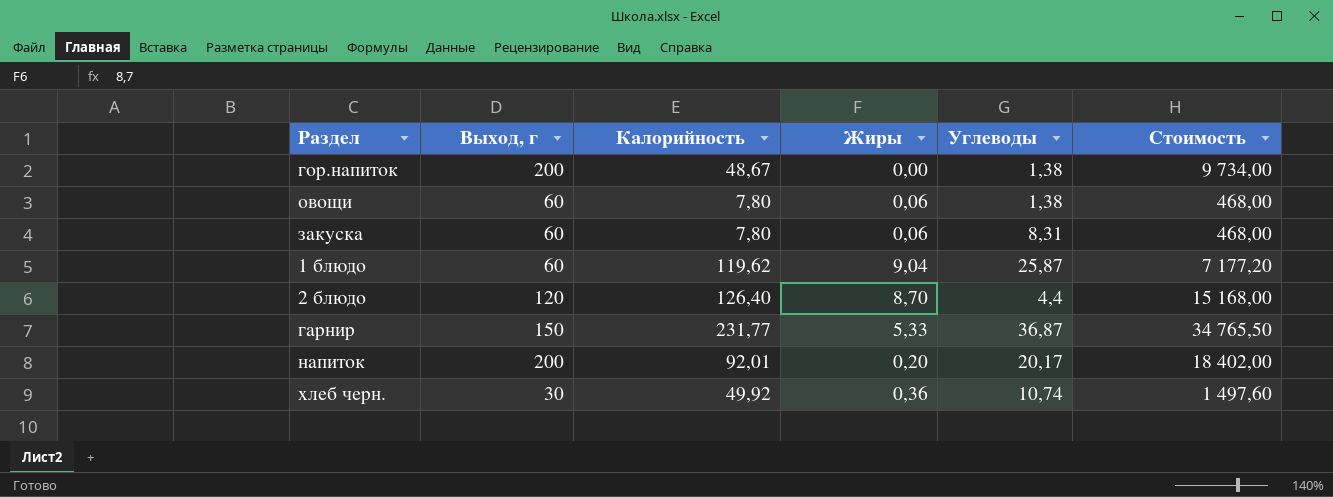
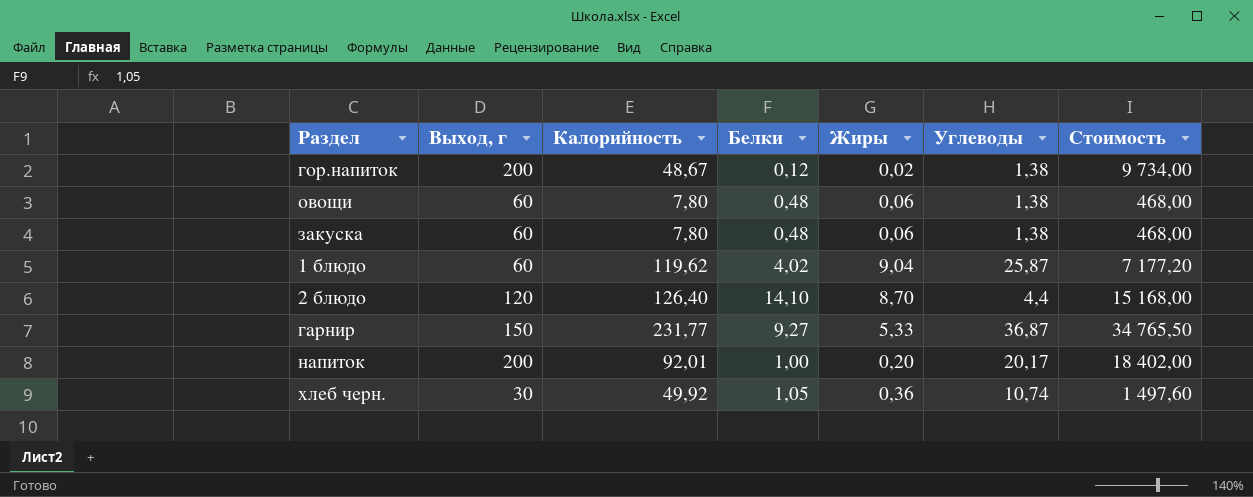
column Белки | position: none -> 4
гор.напиток | Жиры: 0,00 -> 0,02
закуска | Углеводы: 8,31 -> 1,38

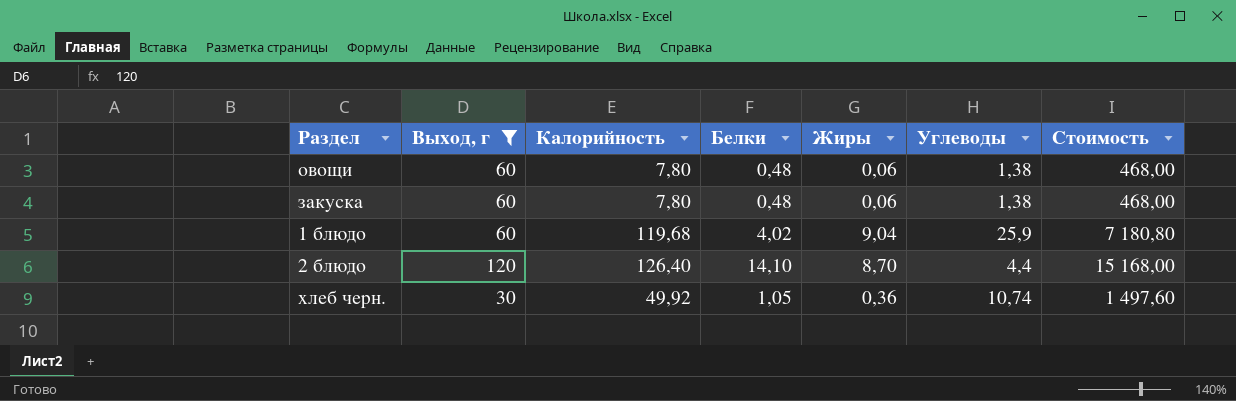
filter: none -> Выход, г <= 120
1 блюдо | Калорийность: 119,62 -> 119,68
1 блюдо | Углеводы: 25,87 -> 25,9
1 блюдо | Стоимость: 7 177,20 -> 7 180,80

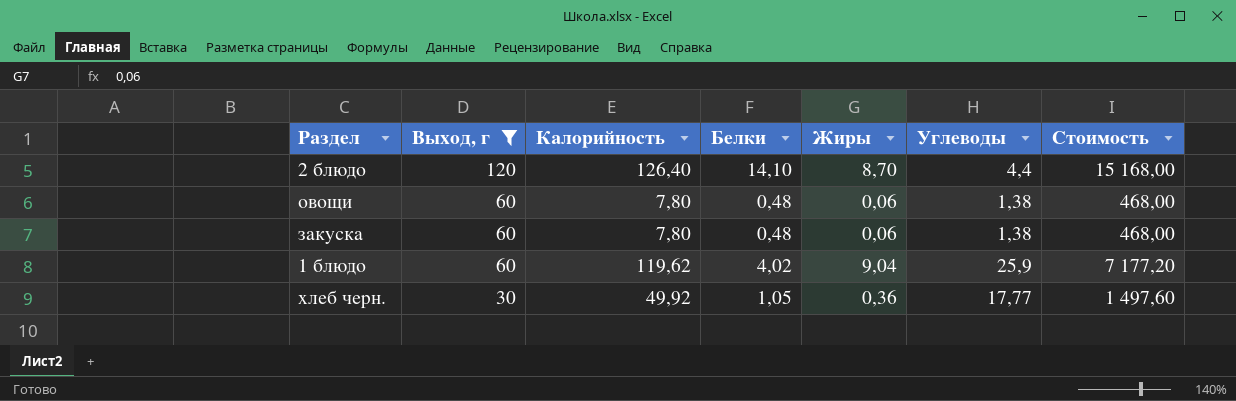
row order: none -> Выход, г descending
1 блюдо | Калорийность: 119,68 -> 119,62
1 блюдо | Стоимость: 7 180,80 -> 7 177,20
хлеб черн. | Углеводы: 10,74 -> 17,77

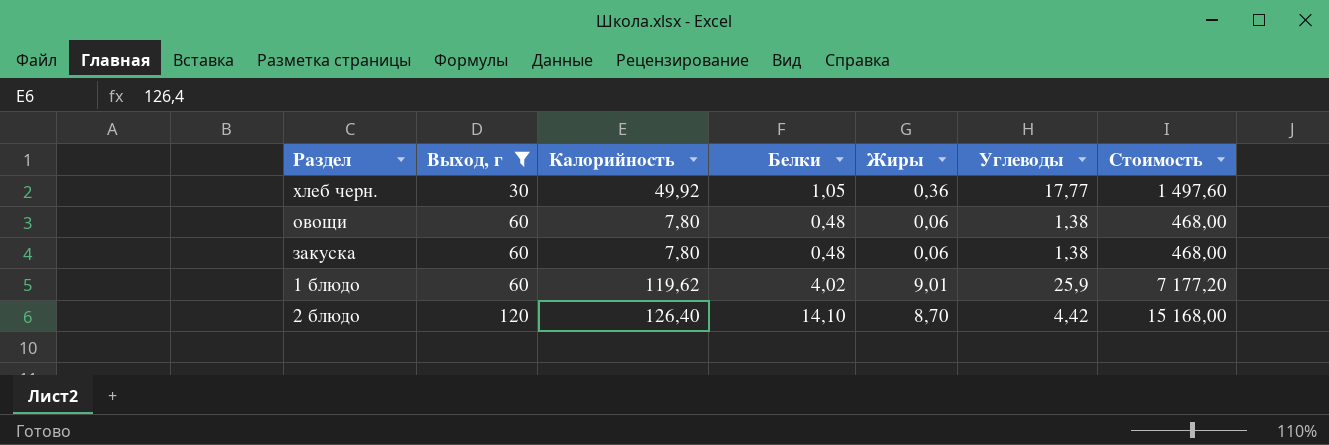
row order: Выход, г descending -> Выход, г ascending
1 блюдо | Жиры: 9,04 -> 9,01
2 блюдо | Углеводы: 4,4 -> 4,42

